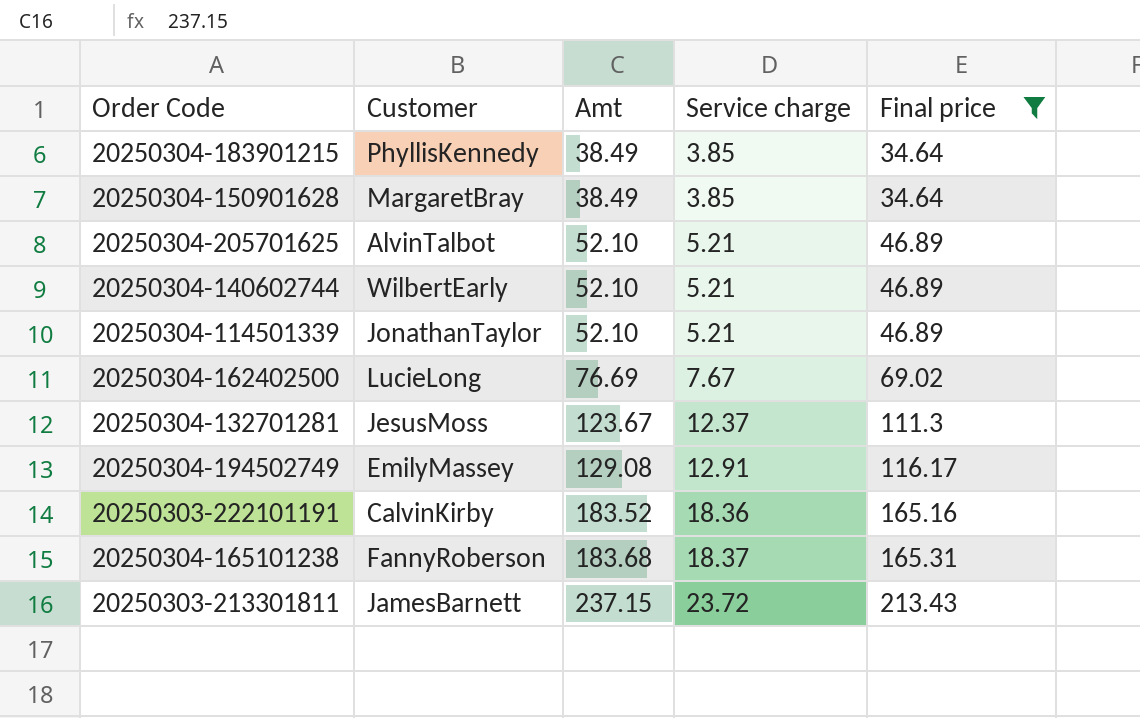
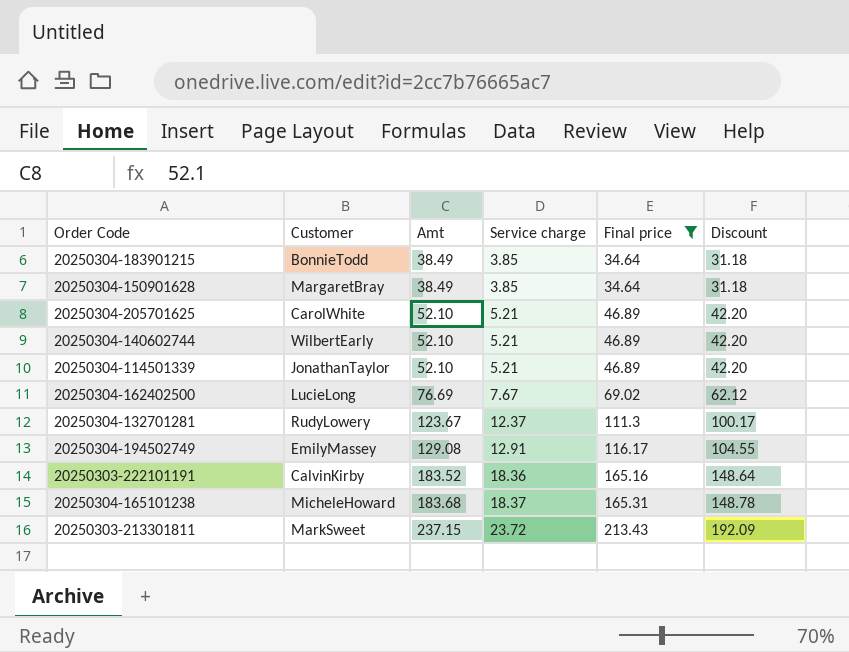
column Discount | formula: none -> [Final price] * 0.9
20250304-183901215 | Customer: PhyllisKennedy -> BonnieTodd
20250304-205701625 | Customer: AlvinTalbot -> CarolWhite
20250304-132701281 | Customer: JesusMoss -> RudyLowery
20250304-165101238 | Customer: FannyRoberson -> MicheleHoward
20250303-213301811 | Customer: JamesBarnett -> MarkSweet

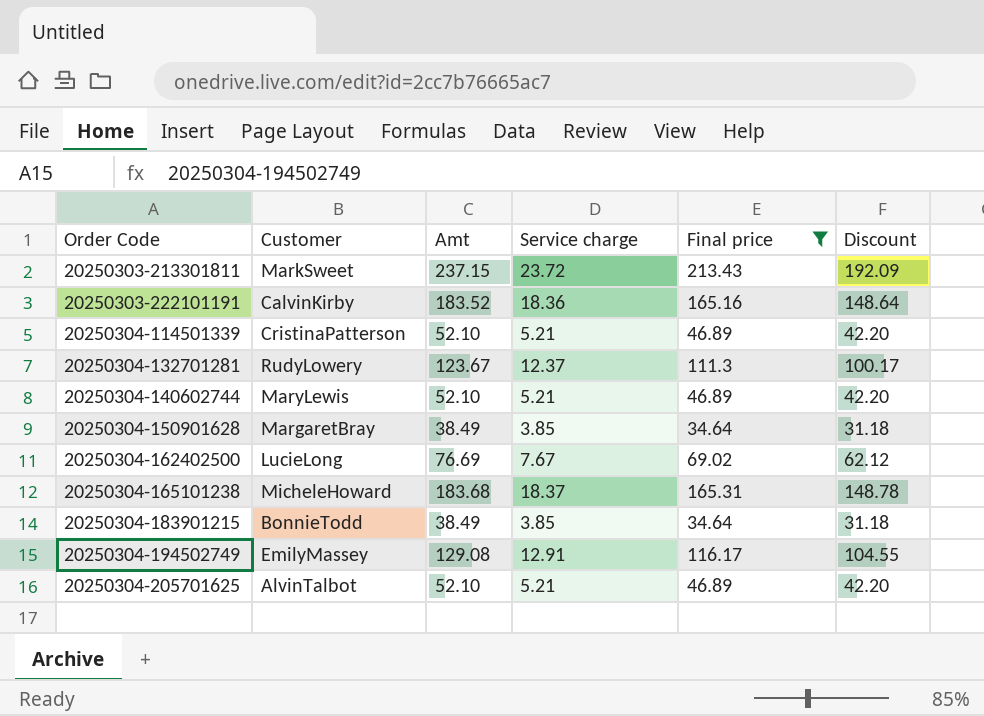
row order: Amt ascending -> Order Code ascending
20250304-114501339 | Customer: JonathanTaylor -> CristinaPatterson
20250304-140602744 | Customer: WilbertEarly -> MaryLewis
20250304-205701625 | Customer: CarolWhite -> AlvinTalbot

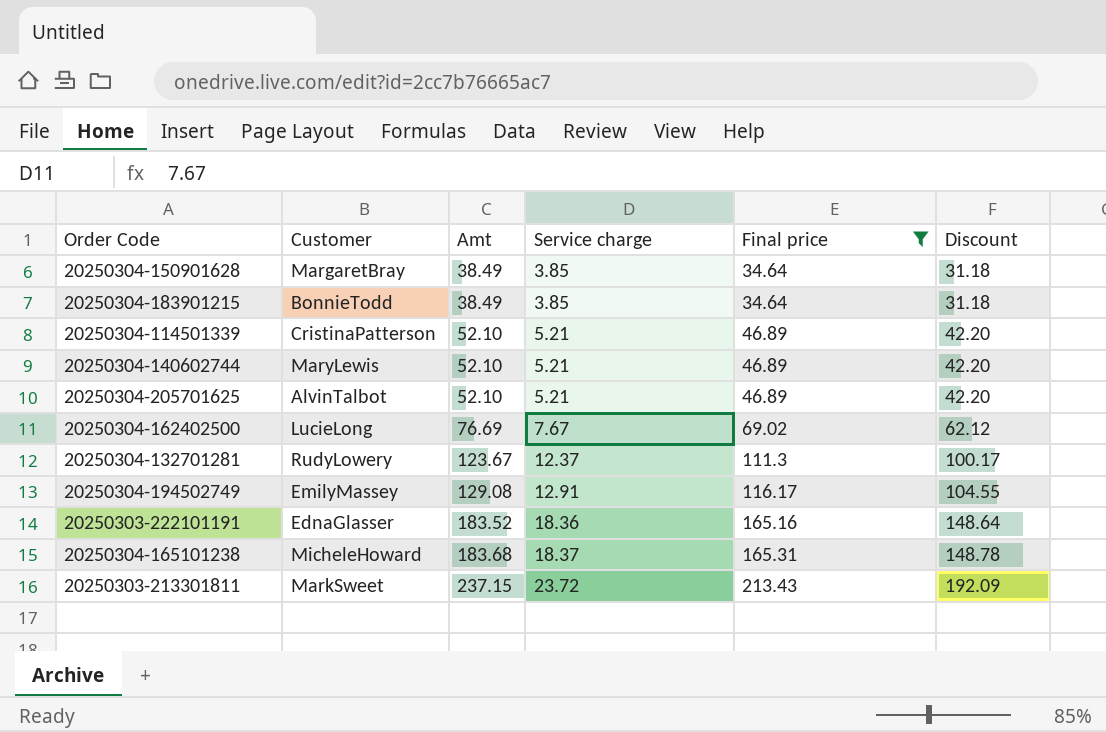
row order: Order Code ascending -> Amt ascending
20250303-222101191 | Customer: CalvinKirby -> EdnaGlasser

